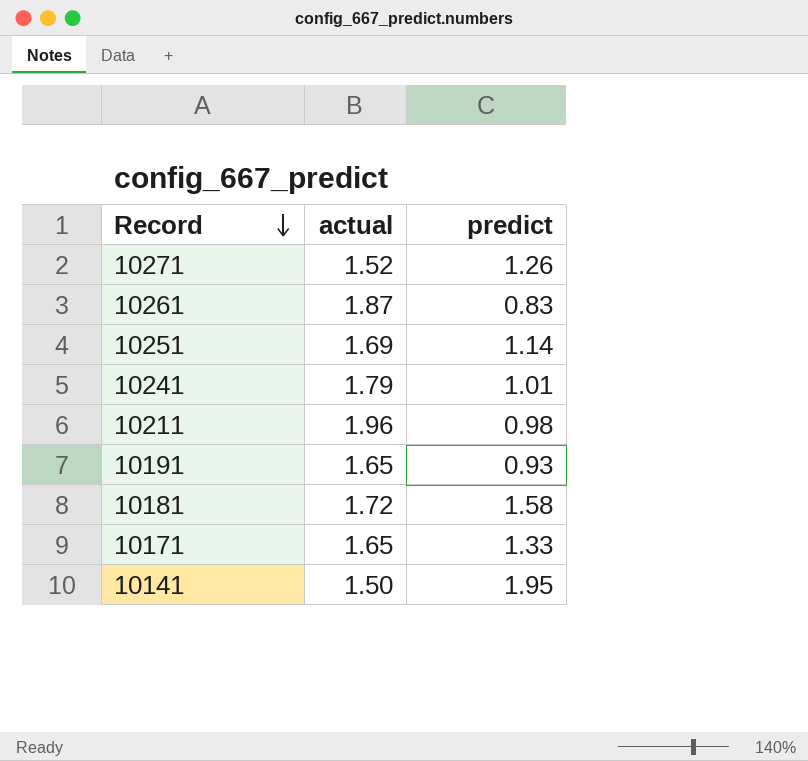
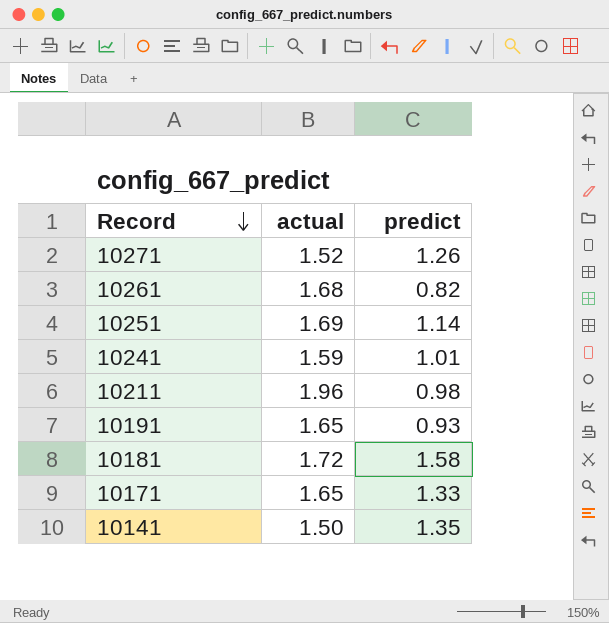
10261 | actual: 1.87 -> 1.68
10261 | predict: 0.83 -> 0.82
10241 | actual: 1.79 -> 1.59
10141 | predict: 1.95 -> 1.35

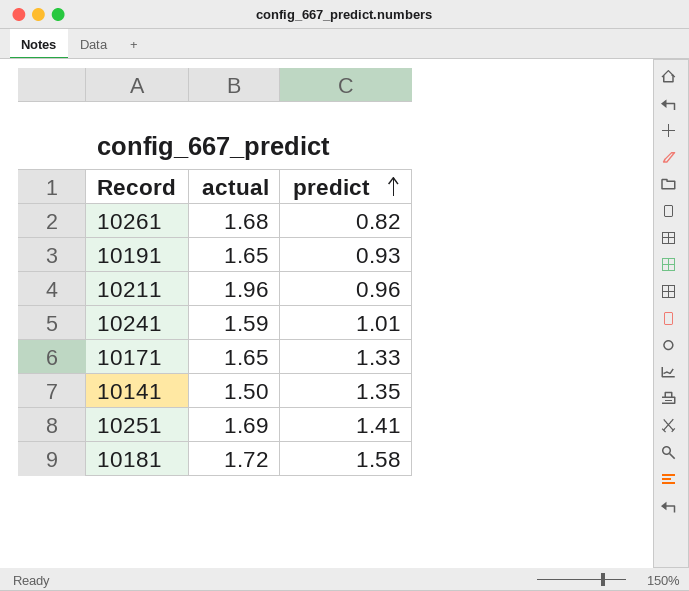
row order: Record descending -> predict ascending
row 10271: 1.52 | 1.26 -> none
10211 | predict: 0.98 -> 0.96
10251 | predict: 1.14 -> 1.41

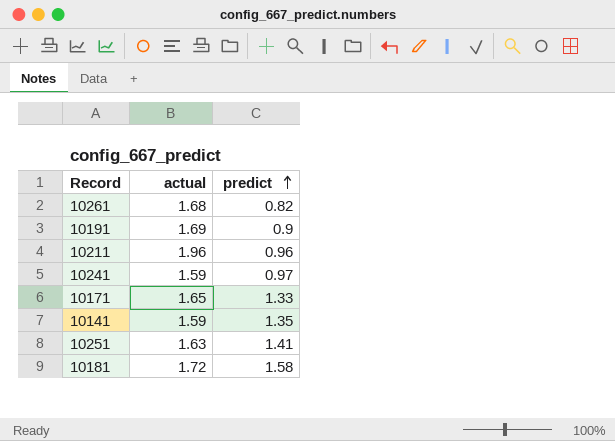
10191 | actual: 1.65 -> 1.69
10191 | predict: 0.93 -> 0.9
10241 | predict: 1.01 -> 0.97
10141 | actual: 1.50 -> 1.59
10251 | actual: 1.69 -> 1.63

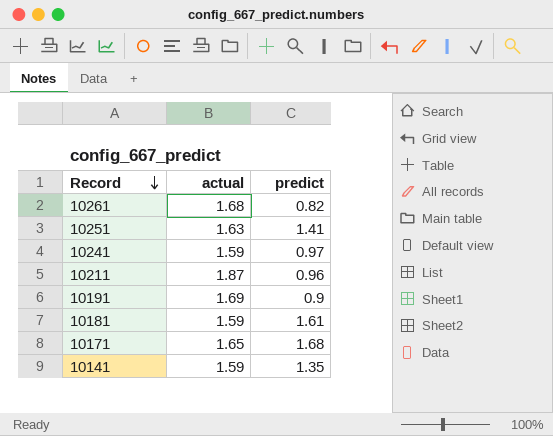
row order: predict ascending -> Record descending
10211 | actual: 1.96 -> 1.87
10181 | actual: 1.72 -> 1.59
10181 | predict: 1.58 -> 1.61
10171 | predict: 1.33 -> 1.68

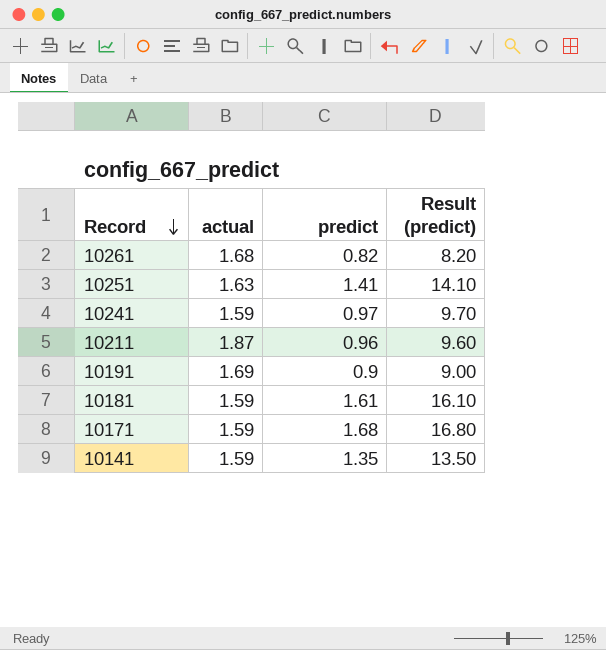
column Result (predict) | formula: none -> [predict] * 10
10171 | actual: 1.65 -> 1.59

